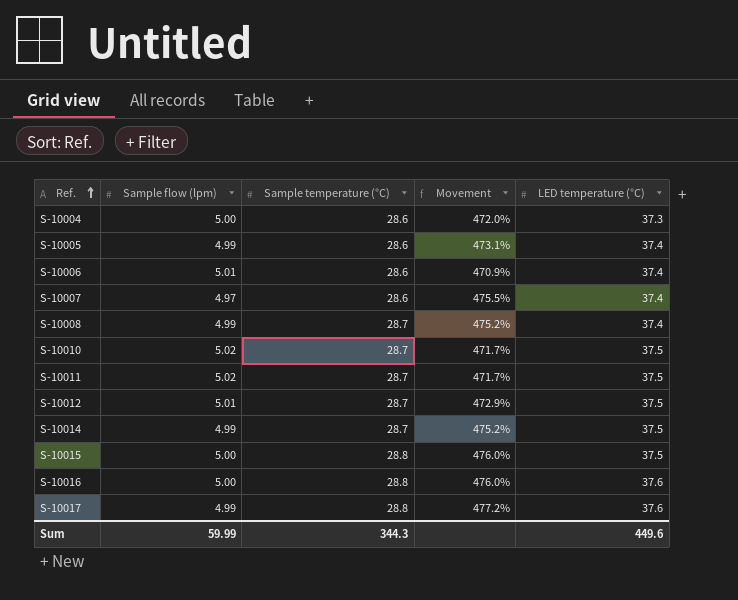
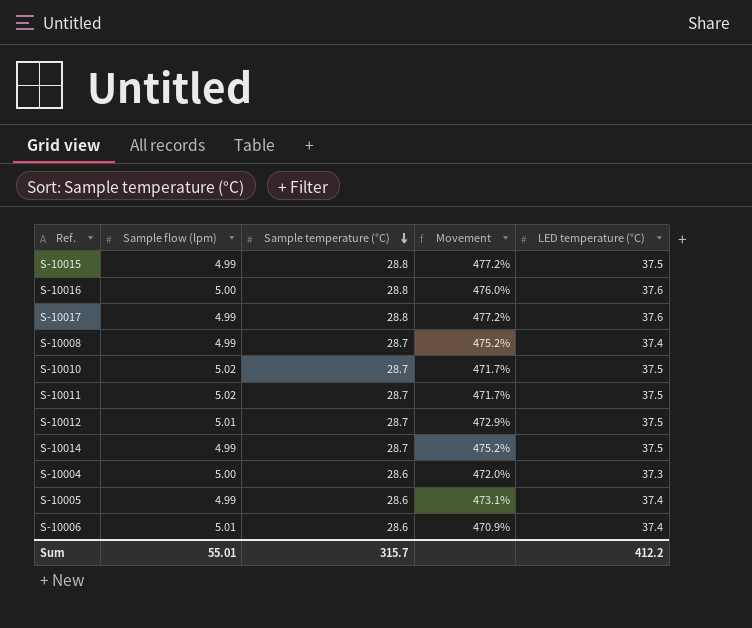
row order: Ref. ascending -> Sample temperature (°C) descending
row S-10007: 4.97 | 28.6 | 475.5% | 37.4 -> none
S-10015 | Sample flow (lpm): 5.00 -> 4.99
S-10015 | Movement: 476.0% -> 477.2%
Sum | Sample flow (lpm): 59.99 -> 55.01
Sum | Sample temperature (°C): 344.3 -> 315.7
Sum | LED temperature (°C): 449.6 -> 412.2

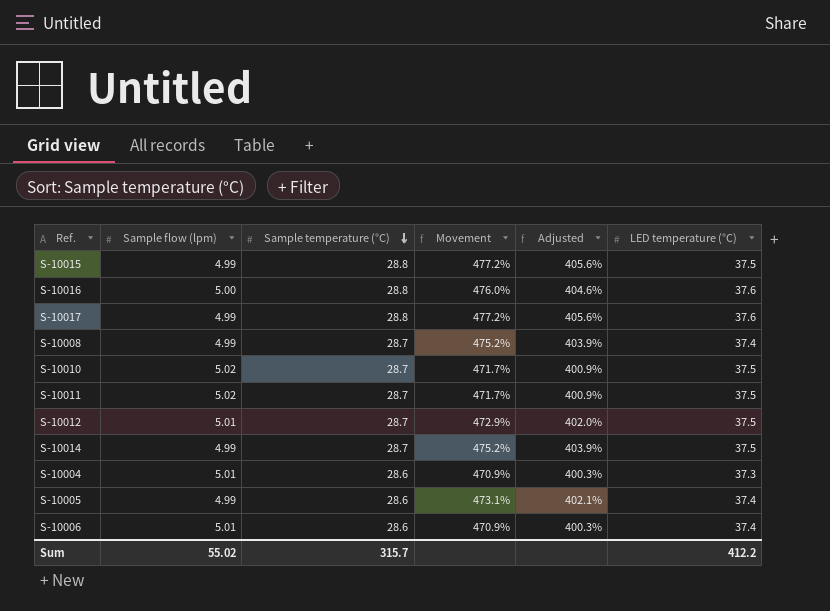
column Adjusted | formula: none -> [Movement] * 0.85
S-10004 | Sample flow (lpm): 5.00 -> 5.01
S-10004 | Movement: 472.0% -> 470.9%
Sum | Sample flow (lpm): 55.01 -> 55.02

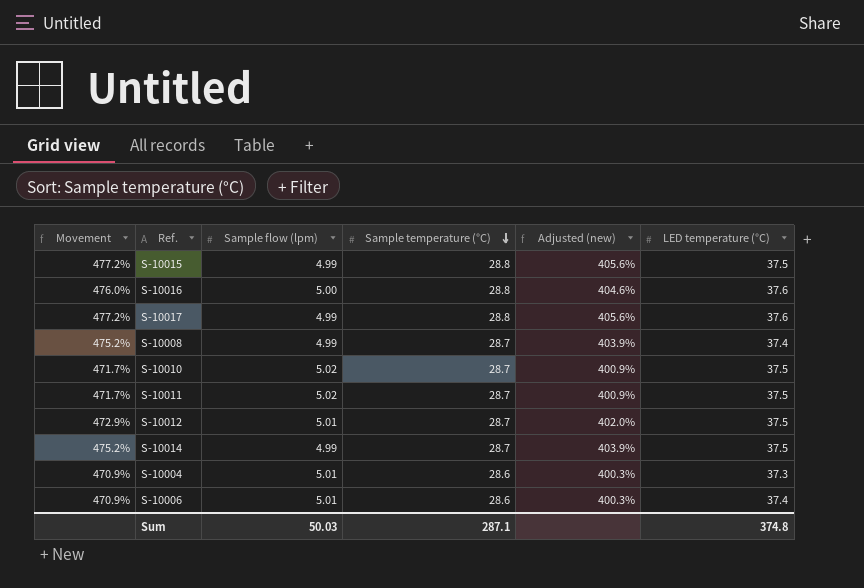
column Movement | position: 4 -> 1
column name: Adjusted -> Adjusted (new)
row S-10005: 4.99 | 28.6 | 473.1% | 402.1% | 37.4 -> none
Sum | Sample flow (lpm): 55.02 -> 50.03
Sum | Sample temperature (°C): 315.7 -> 287.1
Sum | LED temperature (°C): 412.2 -> 374.8

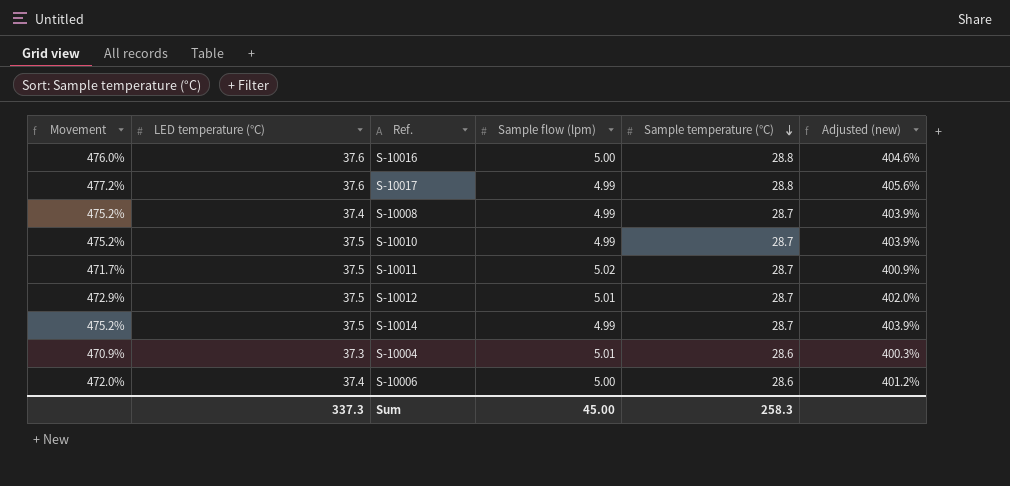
column LED temperature (°C) | position: 6 -> 2
row S-10015: 477.2% | 4.99 | 28.8 | 405.6% | 37.5 -> none
S-10010 | Movement: 471.7% -> 475.2%
S-10010 | Sample flow (lpm): 5.02 -> 4.99
S-10010 | Adjusted (new): 400.9% -> 403.9%
S-10006 | Movement: 470.9% -> 472.0%
S-10006 | Sample flow (lpm): 5.01 -> 5.00
S-10006 | Adjusted (new): 400.3% -> 401.2%
Sum | LED temperature (°C): 374.8 -> 337.3
Sum | Sample flow (lpm): 50.03 -> 45.00
Sum | Sample temperature (°C): 287.1 -> 258.3

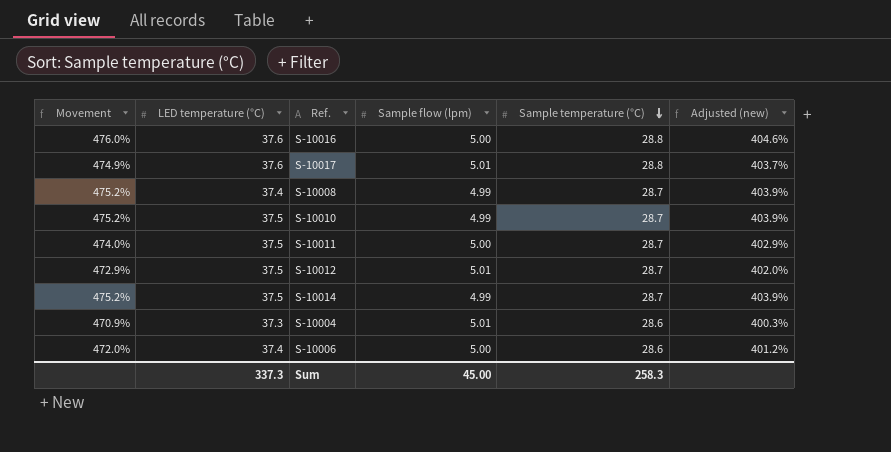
S-10017 | Movement: 477.2% -> 474.9%
S-10017 | Sample flow (lpm): 4.99 -> 5.01
S-10017 | Adjusted (new): 405.6% -> 403.7%
S-10011 | Movement: 471.7% -> 474.0%
S-10011 | Sample flow (lpm): 5.02 -> 5.00
S-10011 | Adjusted (new): 400.9% -> 402.9%

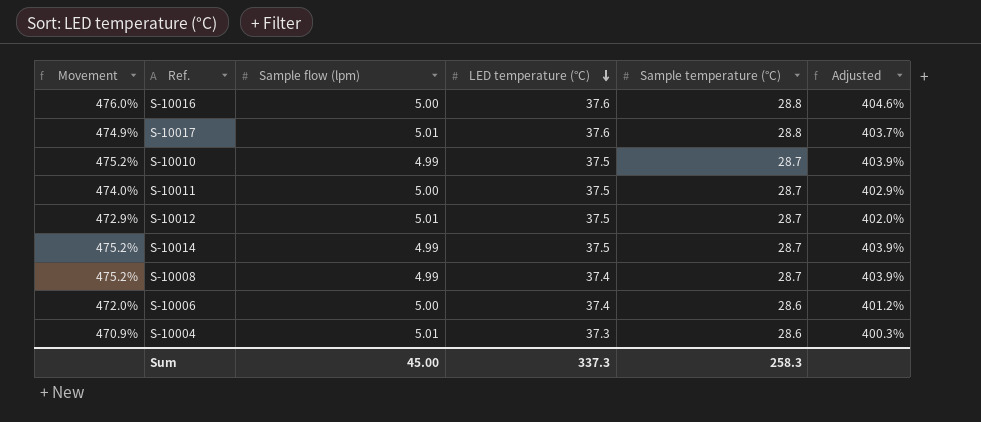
row order: Sample temperature (°C) descending -> LED temperature (°C) descending
column LED temperature (°C) | position: 2 -> 4
column name: Adjusted (new) -> Adjusted

